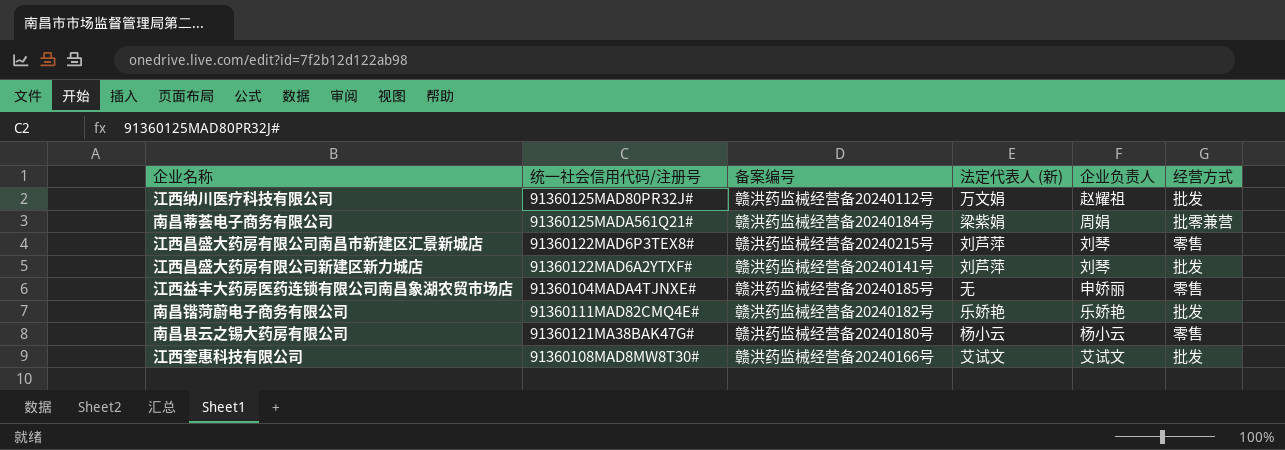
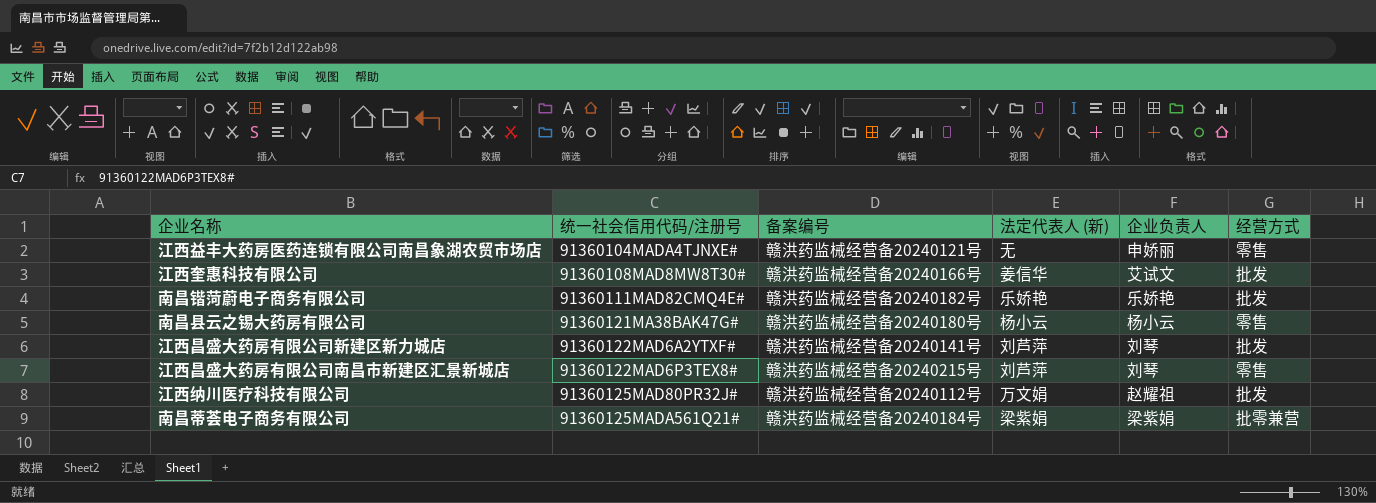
row order: none -> 统一社会信用代码/注册号 ascending
江西益丰大药房医药连锁有限公司南昌象湖农贸市场店 | 备案编号: 赣洪药监械经营备20240185号 -> 赣洪药监械经营备20240121号
江西奎惠科技有限公司 | 法定代表人 (新): 艾试文 -> 姜信华
南昌蒂荟电子商务有限公司 | 企业负责人: 周娟 -> 梁紫娟

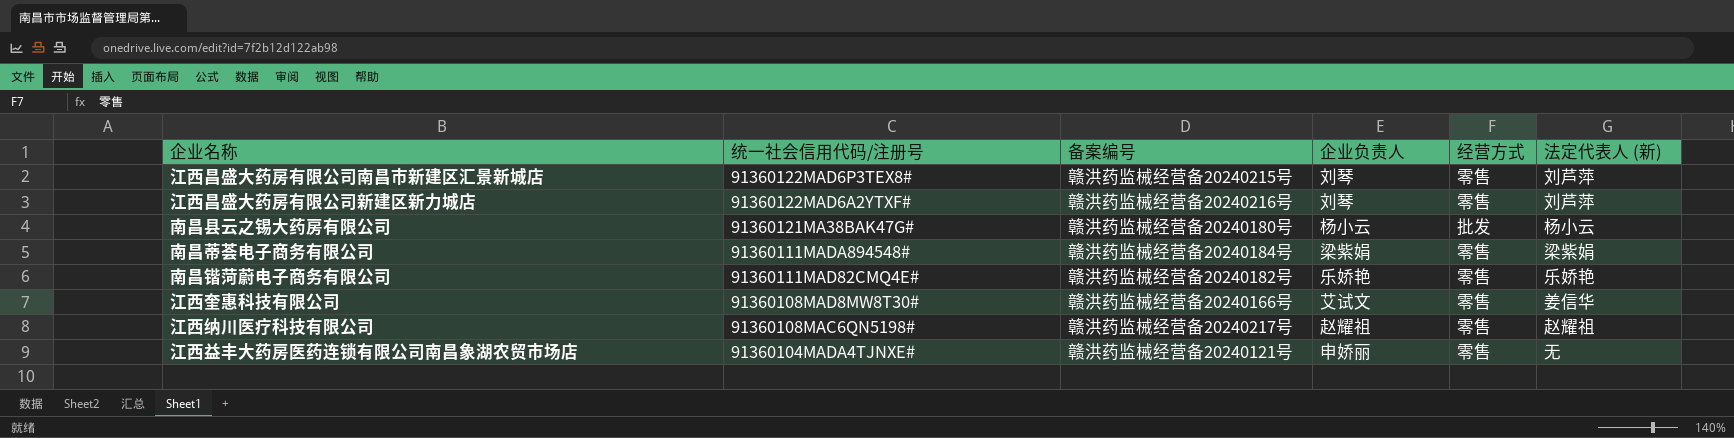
row order: 统一社会信用代码/注册号 ascending -> 统一社会信用代码/注册号 descending
column 法定代表人 (新) | position: 4 -> 6
江西昌盛大药房有限公司新建区新力城店 | 备案编号: 赣洪药监械经营备20240141号 -> 赣洪药监械经营备20240216号
江西昌盛大药房有限公司新建区新力城店 | 经营方式: 批发 -> 零售
南昌县云之锡大药房有限公司 | 经营方式: 零售 -> 批发
南昌蒂荟电子商务有限公司 | 统一社会信用代码/注册号: 91360125MADA561Q21# -> 91360111MADA894548#
南昌蒂荟电子商务有限公司 | 经营方式: 批零兼营 -> 零售
南昌锴菏蔚电子商务有限公司 | 经营方式: 批发 -> 零售
江西奎惠科技有限公司 | 经营方式: 批发 -> 零售
江西纳川医疗科技有限公司 | 统一社会信用代码/注册号: 91360125MAD80PR32J# -> 91360108MAC6QN5198#
江西纳川医疗科技有限公司 | 备案编号: 赣洪药监械经营备20240112号 -> 赣洪药监械经营备20240217号
江西纳川医疗科技有限公司 | 经营方式: 批发 -> 零售
江西纳川医疗科技有限公司 | 法定代表人 (新): 万文娟 -> 赵耀祖

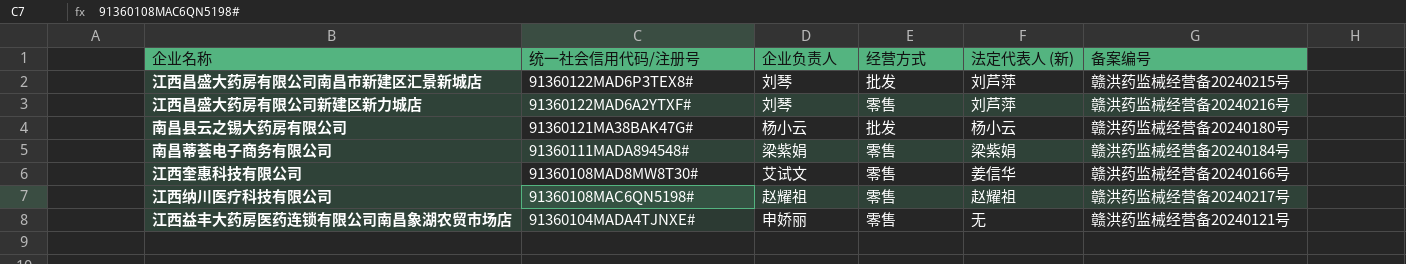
column 备案编号 | position: 3 -> 6
row 南昌锴菏蔚电子商务有限公司: 91360111MAD82CMQ4E# | 赣洪药监械经营备20240182号 | 乐娇艳 | 零售 | 乐娇艳 -> none
江西昌盛大药房有限公司南昌市新建区汇景新城店 | 经营方式: 零售 -> 批发

